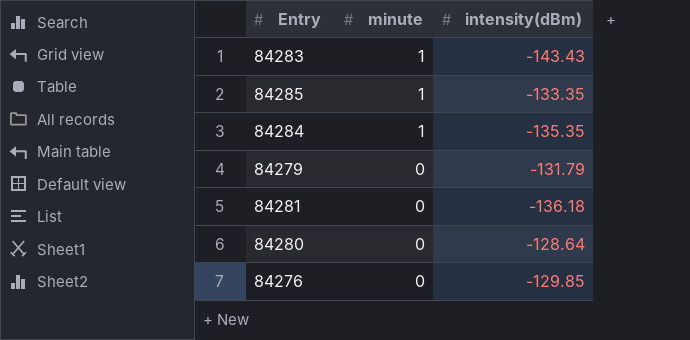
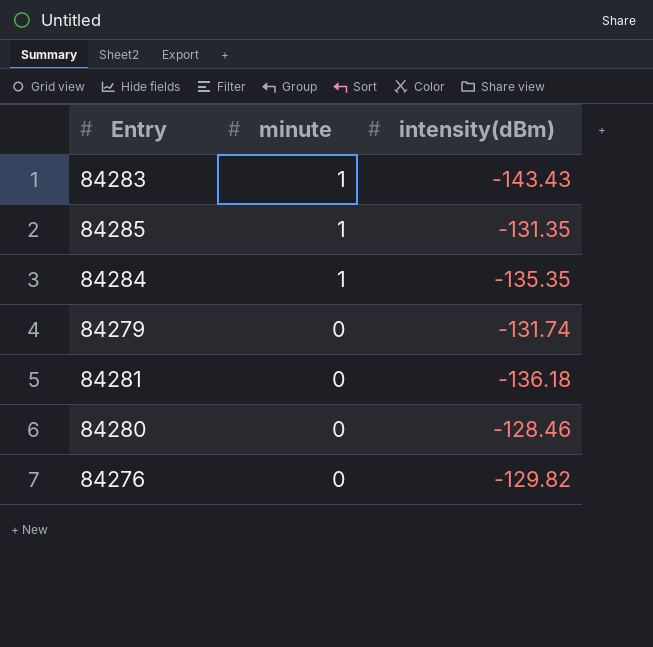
84285 | intensity(dBm): -133.35 -> -131.35
84279 | intensity(dBm): -131.79 -> -131.74
84280 | intensity(dBm): -128.64 -> -128.46
84276 | intensity(dBm): -129.85 -> -129.82

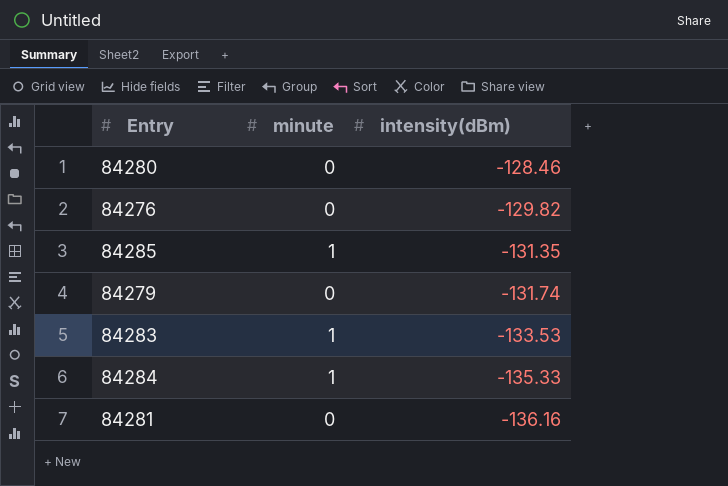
row order: minute descending -> intensity(dBm) descending
84283 | intensity(dBm): -143.43 -> -133.53
84284 | intensity(dBm): -135.35 -> -135.33
84281 | intensity(dBm): -136.18 -> -136.16

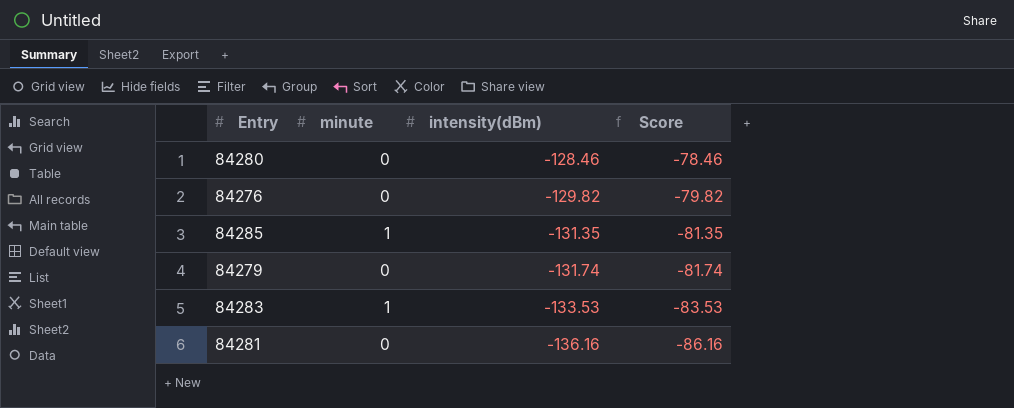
column Score | formula: none -> [intensity(dBm)] + 50
row 84284: 1 | -135.33 -> none

